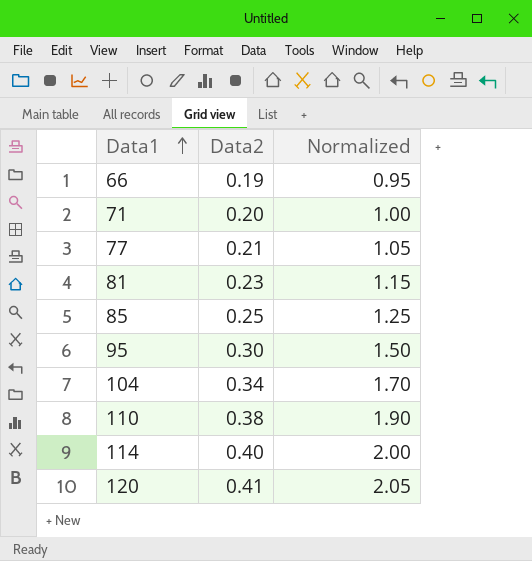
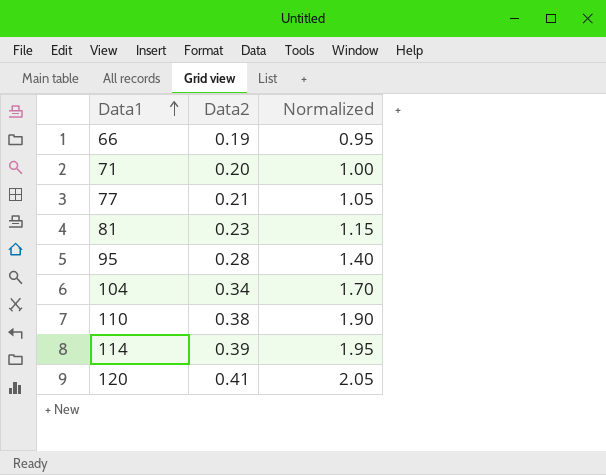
row 85: 0.25 | 1.25 -> none
95 | Data2: 0.30 -> 0.28
95 | Normalized: 1.50 -> 1.40
114 | Data2: 0.40 -> 0.39
114 | Normalized: 2.00 -> 1.95

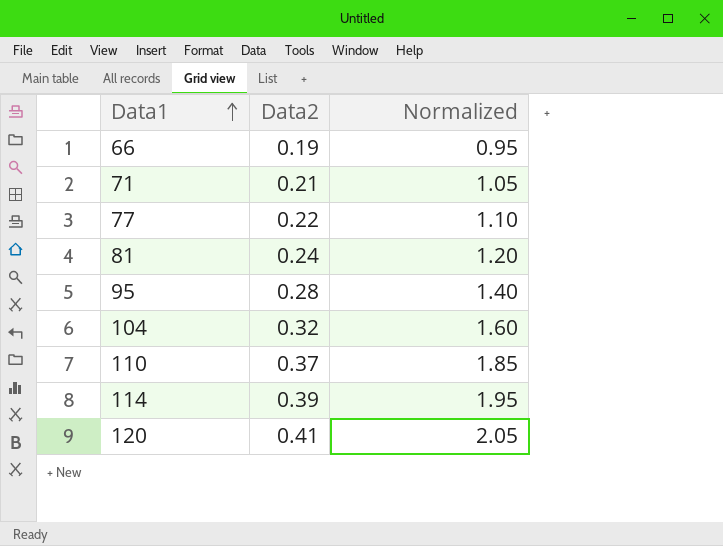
71 | Data2: 0.20 -> 0.21
71 | Normalized: 1.00 -> 1.05
77 | Data2: 0.21 -> 0.22
77 | Normalized: 1.05 -> 1.10
81 | Data2: 0.23 -> 0.24
81 | Normalized: 1.15 -> 1.20
104 | Data2: 0.34 -> 0.32
104 | Normalized: 1.70 -> 1.60
110 | Data2: 0.38 -> 0.37
110 | Normalized: 1.90 -> 1.85

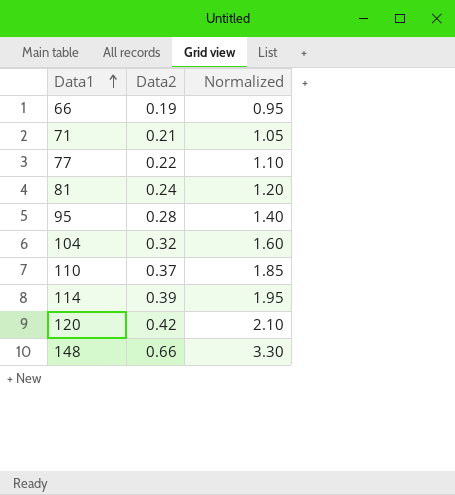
120 | Data2: 0.41 -> 0.42
120 | Normalized: 2.05 -> 2.10
row 148: none -> 0.66 | 3.30

